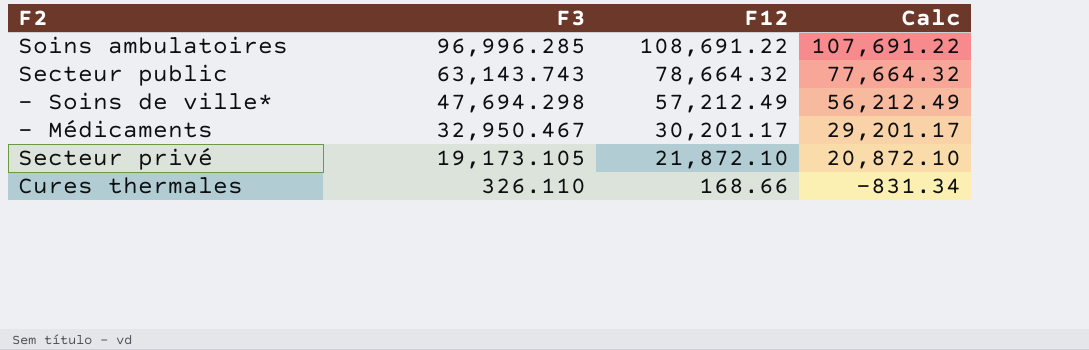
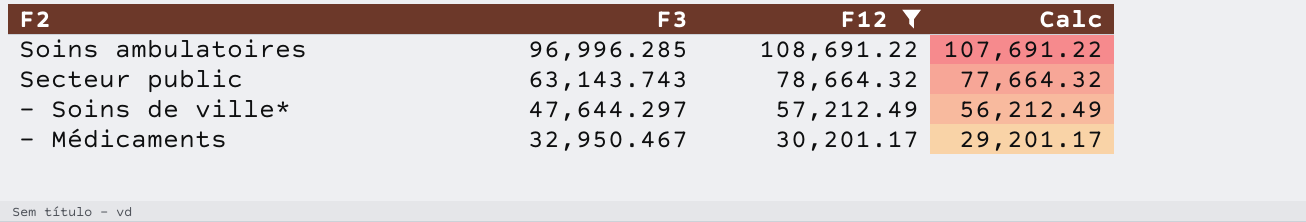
filter: none -> F12 >= 30,201.17
– Soins de ville* | F3: 47,694.298 -> 47,644.297

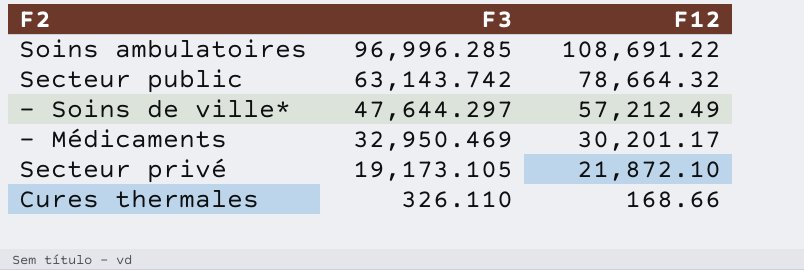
filter: F12 >= 30,201.17 -> none
column Calc | formula: [F12] - 1000 -> none
Secteur public | F3: 63,143.743 -> 63,143.742
– Médicaments | F3: 32,950.467 -> 32,950.469

